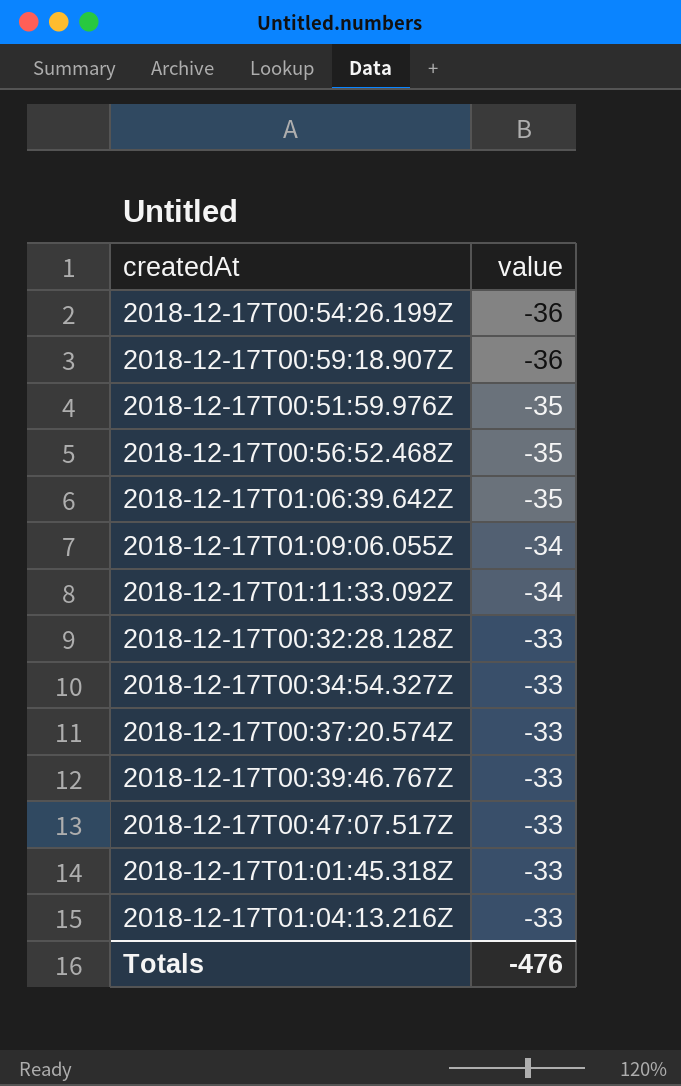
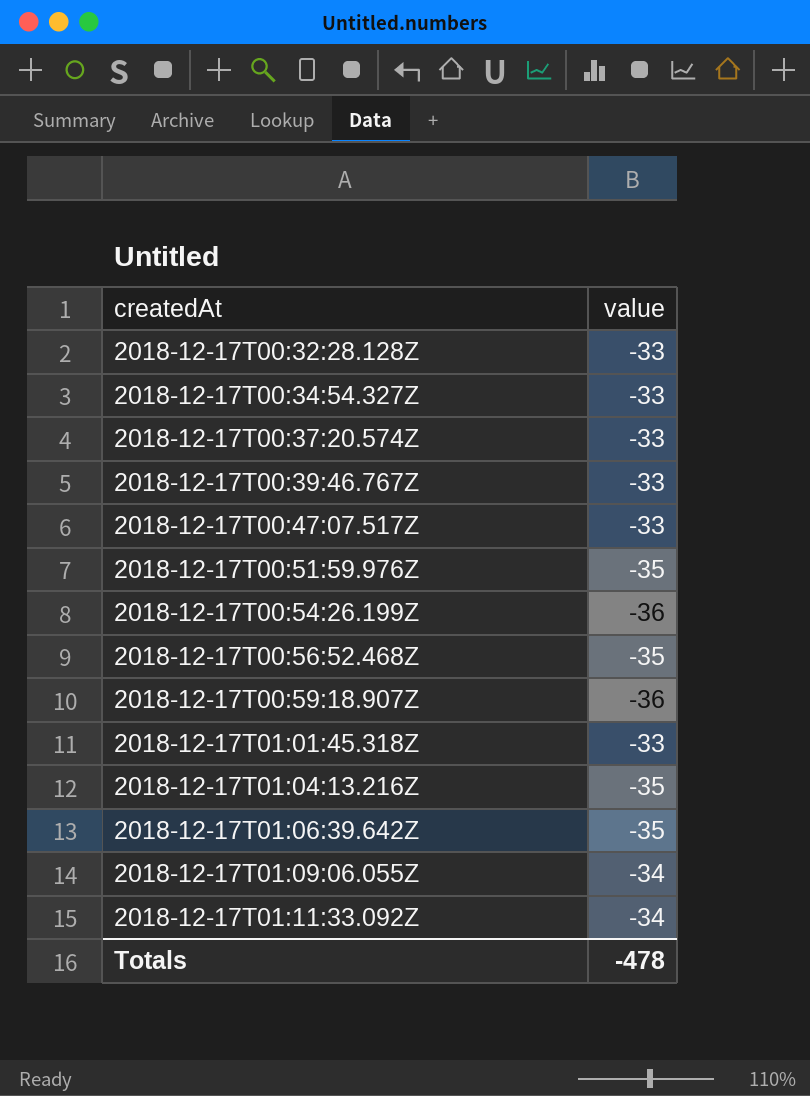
row order: value ascending -> createdAt ascending
2018-12-17T01:04:13.216Z | value: -33 -> -35
Totals | value: -476 -> -478

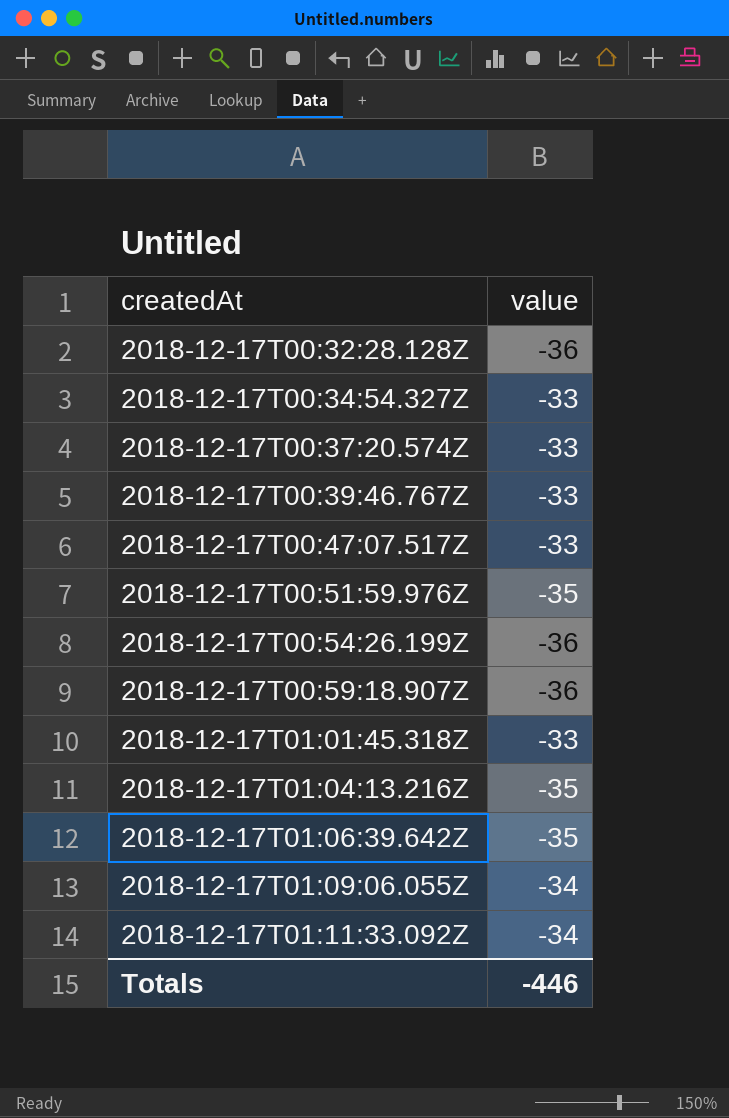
row 2018-12-17T00:56:52.468Z: -35 -> none
2018-12-17T00:32:28.128Z | value: -33 -> -36
Totals | value: -478 -> -446

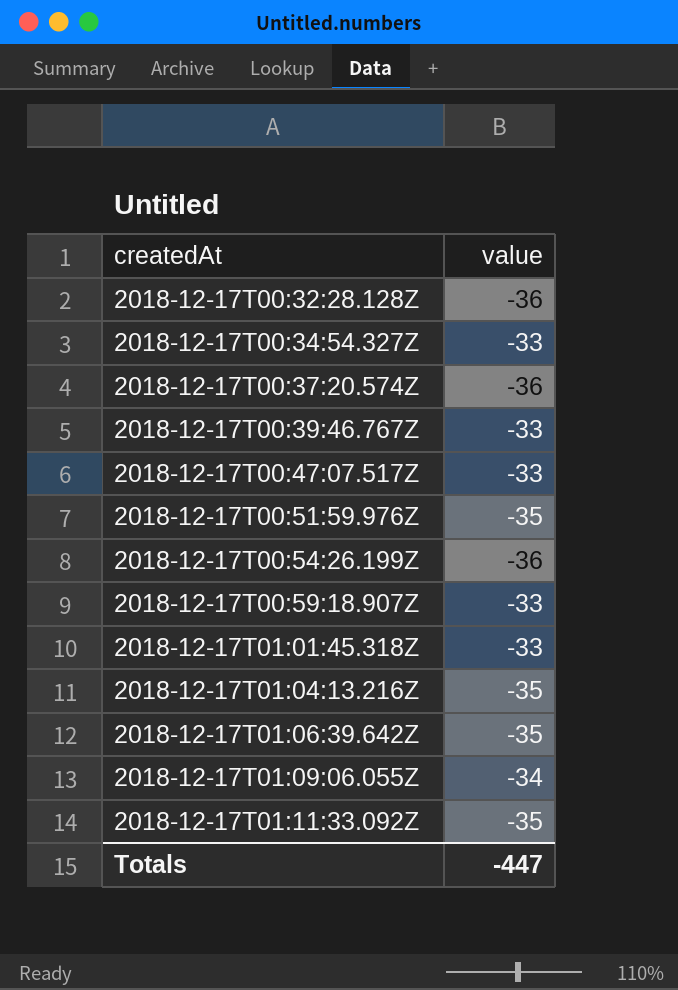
2018-12-17T00:37:20.574Z | value: -33 -> -36
2018-12-17T00:59:18.907Z | value: -36 -> -33
2018-12-17T01:11:33.092Z | value: -34 -> -35
Totals | value: -446 -> -447

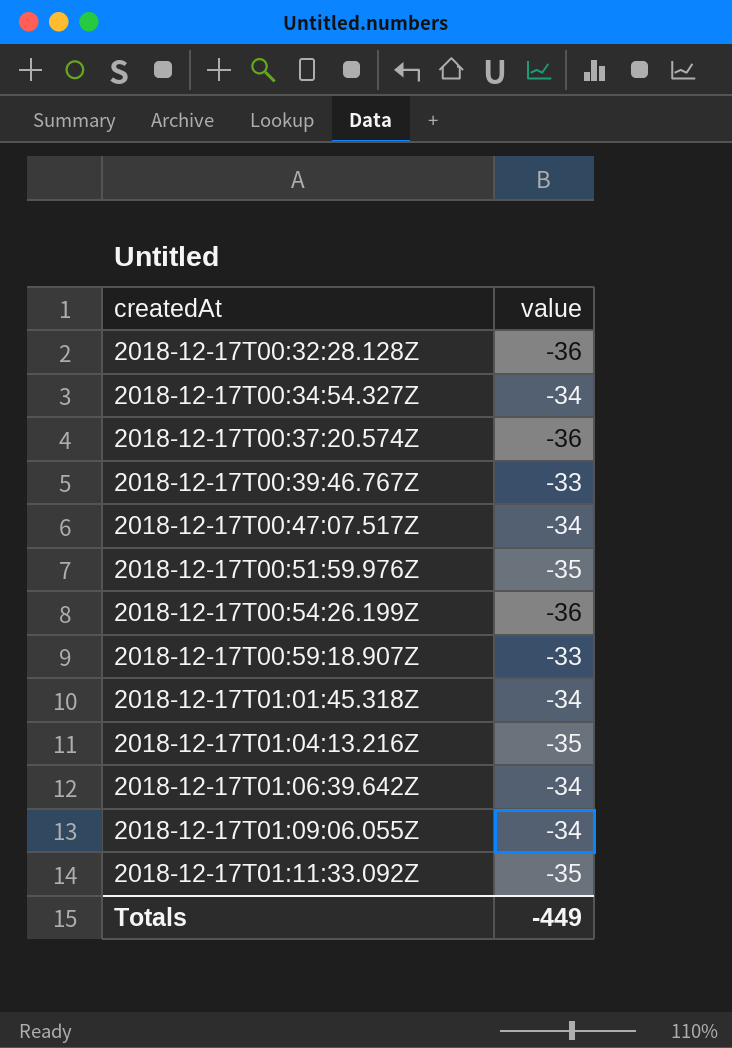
2018-12-17T00:34:54.327Z | value: -33 -> -34
2018-12-17T00:47:07.517Z | value: -33 -> -34
2018-12-17T01:01:45.318Z | value: -33 -> -34
2018-12-17T01:06:39.642Z | value: -35 -> -34
Totals | value: -447 -> -449

